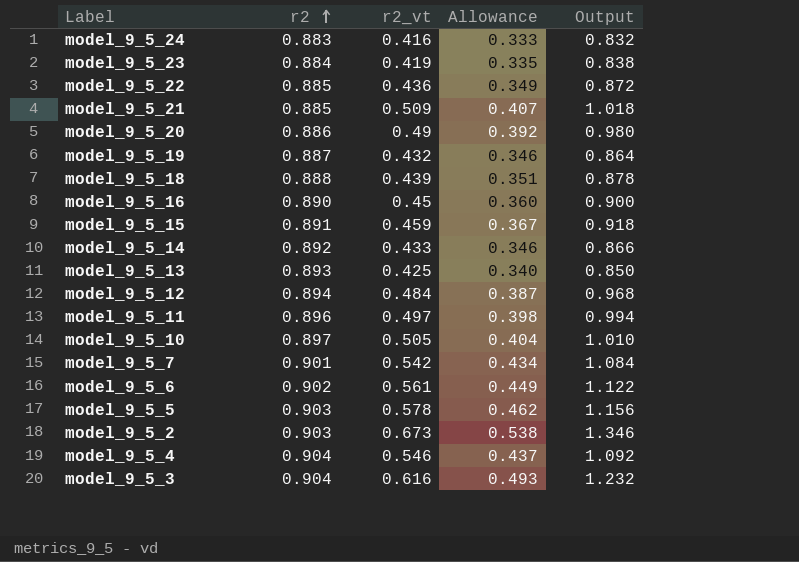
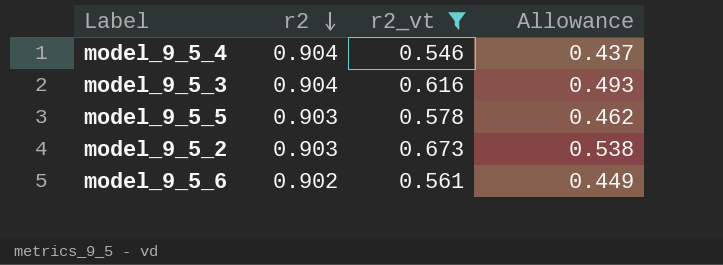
filter: none -> r2_vt >= 0.546
row order: r2 ascending -> r2 descending
column Output | formula: [r2_vt] * 2 -> none

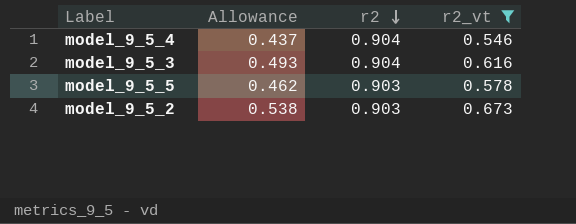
column Allowance | position: 4 -> 2
row model_9_5_6: 0.902 | 0.561 | 0.449 -> none

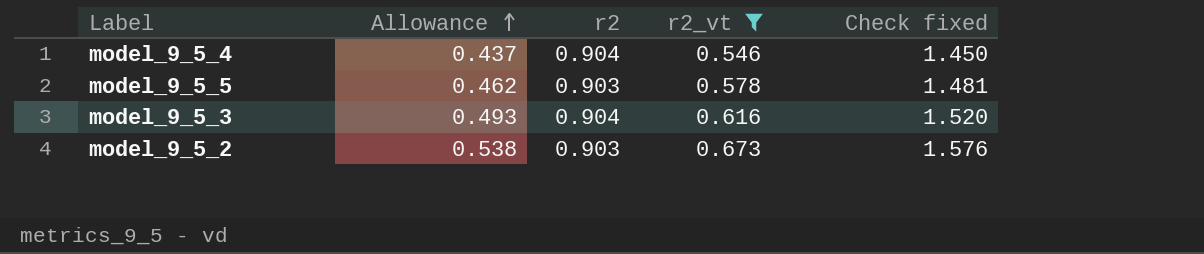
row order: r2 descending -> Allowance ascending
column Check fixed | formula: none -> [r2] + [r2_vt]

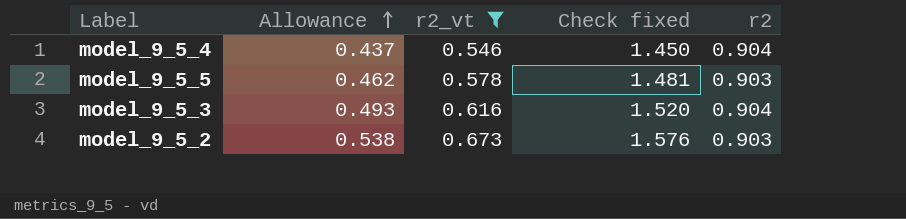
column r2 | position: 3 -> 5

